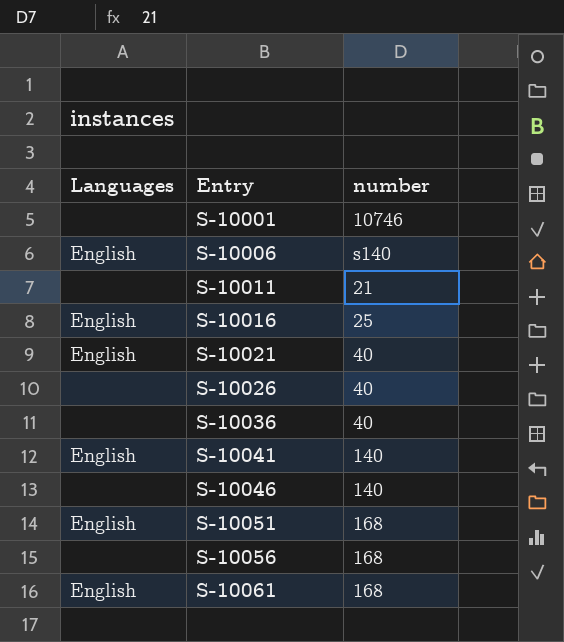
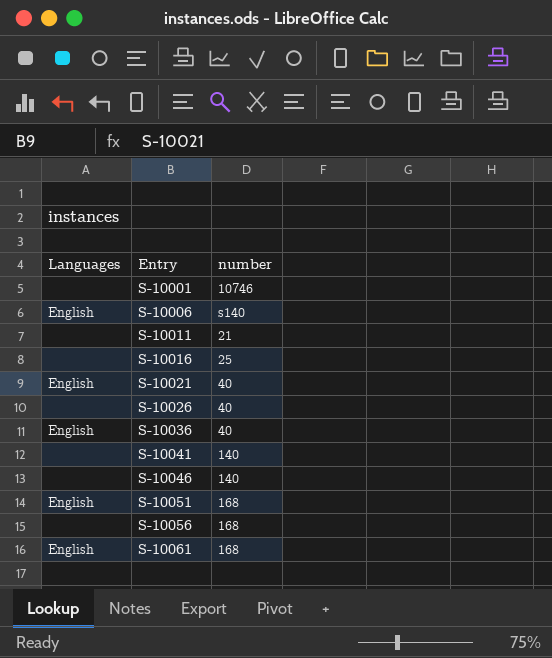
S-10016 | Languages: English -> none
S-10036 | Languages: none -> English
S-10041 | Languages: English -> none

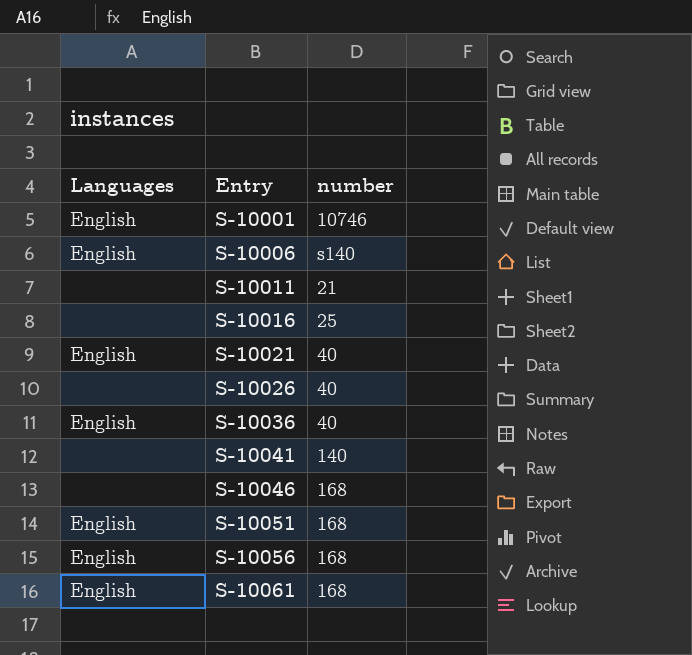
S-10001 | Languages: none -> English
S-10046 | number: 140 -> 168
S-10056 | Languages: none -> English

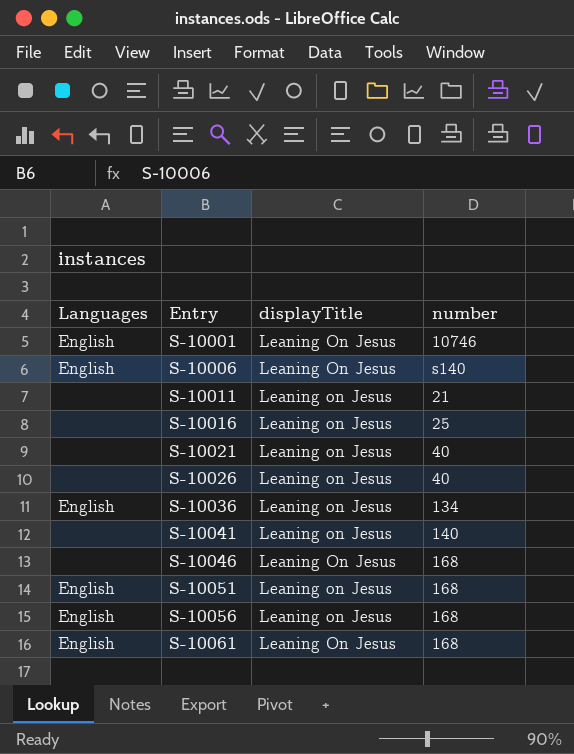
column displayTitle | position: none -> 3
S-10021 | Languages: English -> none
S-10036 | number: 40 -> 134

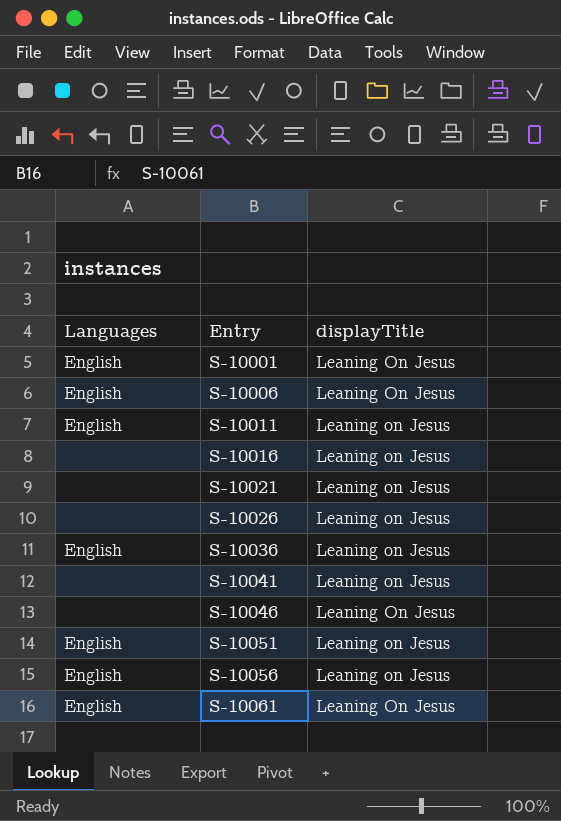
column number | position: 4 -> none
S-10011 | Languages: none -> English

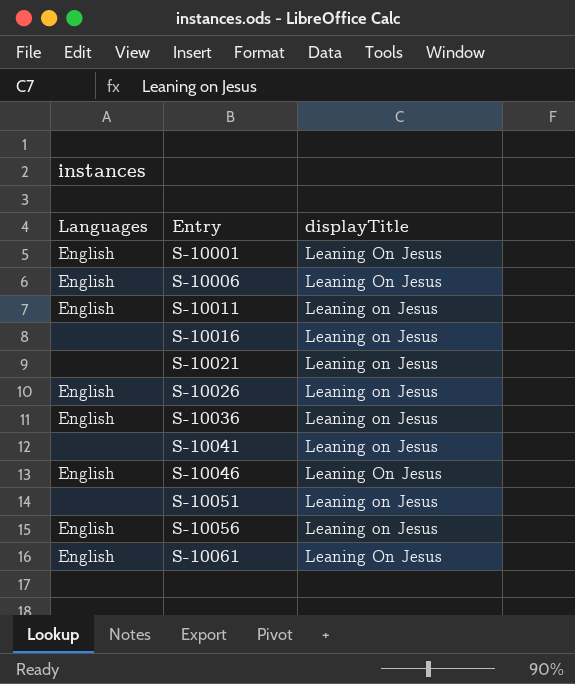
S-10026 | Languages: none -> English
S-10046 | Languages: none -> English
S-10051 | Languages: English -> none

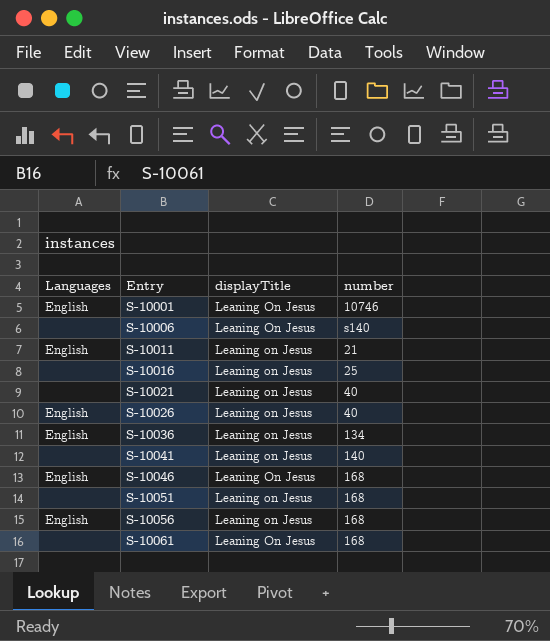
column number | position: none -> 4
S-10006 | Languages: English -> none
S-10061 | Languages: English -> none

